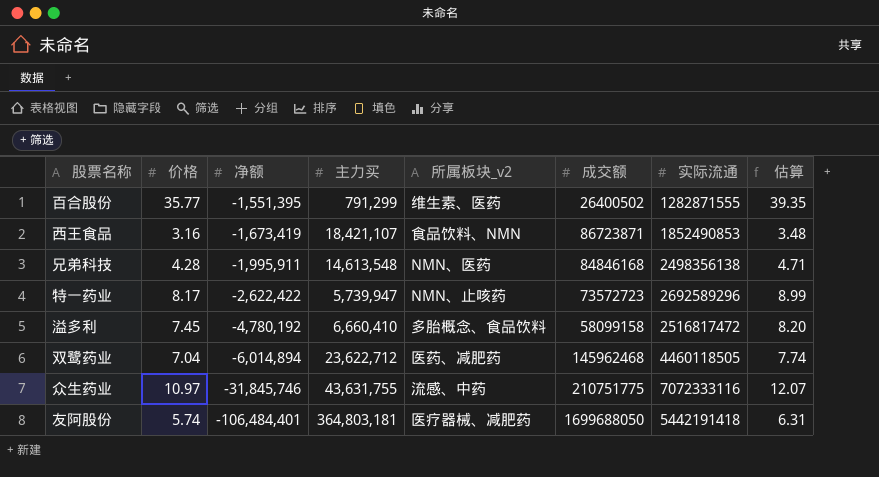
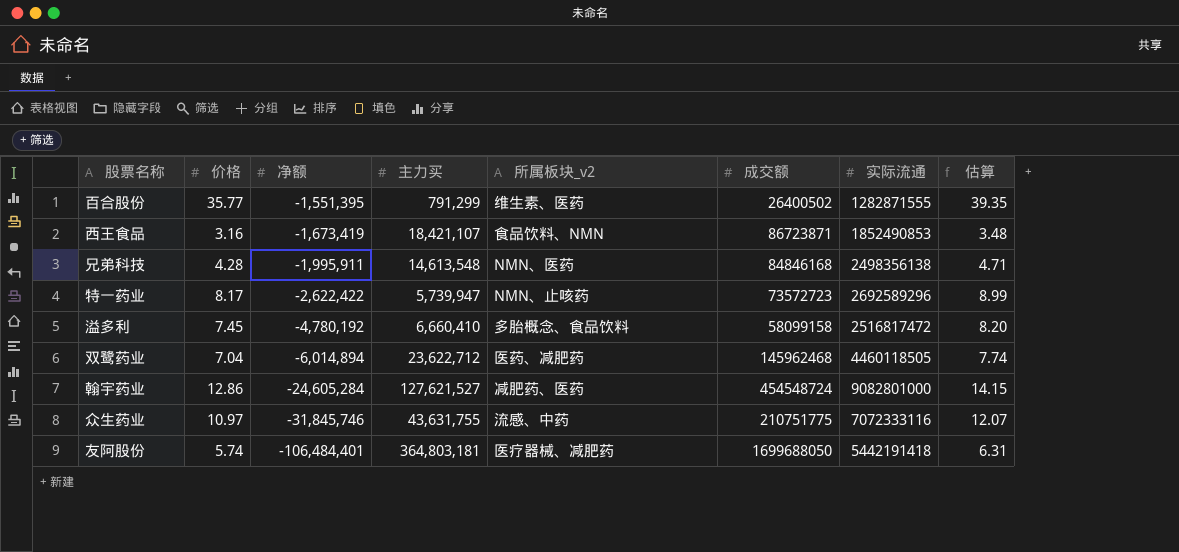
row 翰宇药业: none -> 12.86 | -24,605,284 | 127,621,527 | 减肥药、医药 | 454548724 | 9082801000 | 14.15

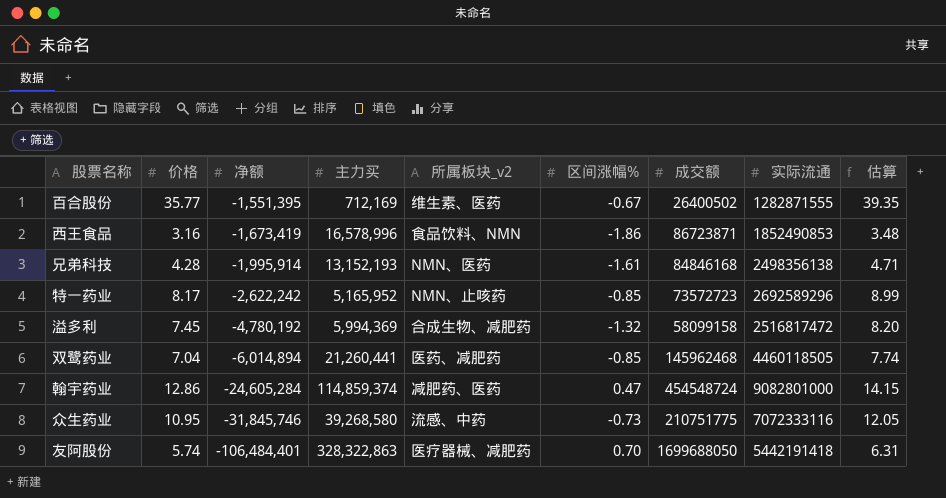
column 区间涨幅% | position: none -> 6
百合股份 | 主力买: 791,299 -> 712,169
西王食品 | 主力买: 18,421,107 -> 16,578,996
兄弟科技 | 净额: -1,995,911 -> -1,995,914
兄弟科技 | 主力买: 14,613,548 -> 13,152,193
特一药业 | 净额: -2,622,422 -> -2,622,242
特一药业 | 主力买: 5,739,947 -> 5,165,952
溢多利 | 主力买: 6,660,410 -> 5,994,369
溢多利 | 所属板块_v2: 多胎概念、食品饮料 -> 合成生物、减肥药
双鹭药业 | 主力买: 23,622,712 -> 21,260,441
翰宇药业 | 主力买: 127,621,527 -> 114,859,374
众生药业 | 价格: 10.97 -> 10.95
众生药业 | 主力买: 43,631,755 -> 39,268,580
众生药业 | 估算: 12.07 -> 12.05
友阿股份 | 主力买: 364,803,181 -> 328,322,863

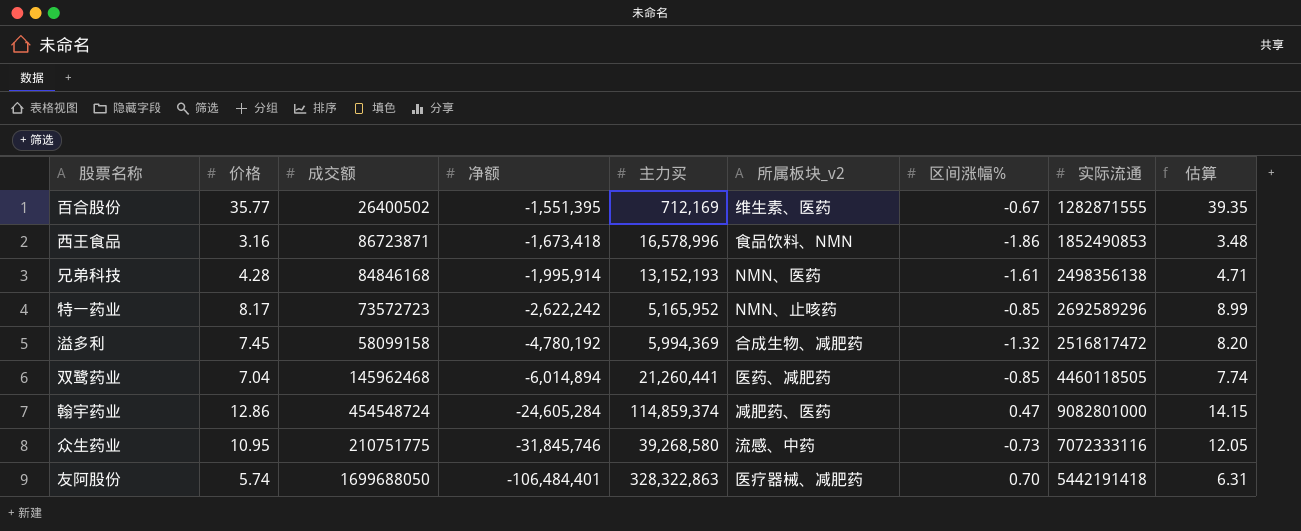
column 成交额 | position: 7 -> 3
西王食品 | 净额: -1,673,419 -> -1,673,418

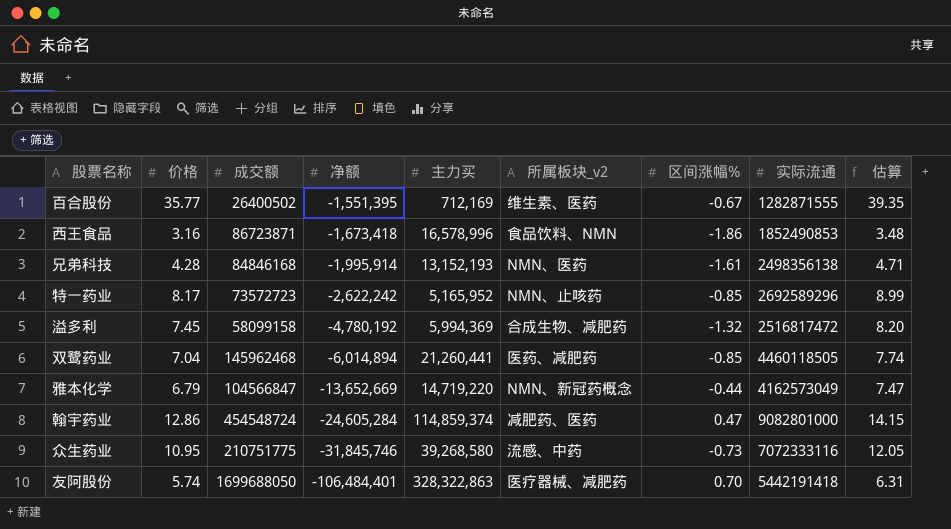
row 雅本化学: none -> 6.79 | 104566847 | -13,652,669 | 14,719,220 | NMN、新冠药概念 | -0.44 | 4162573049 | 7.47

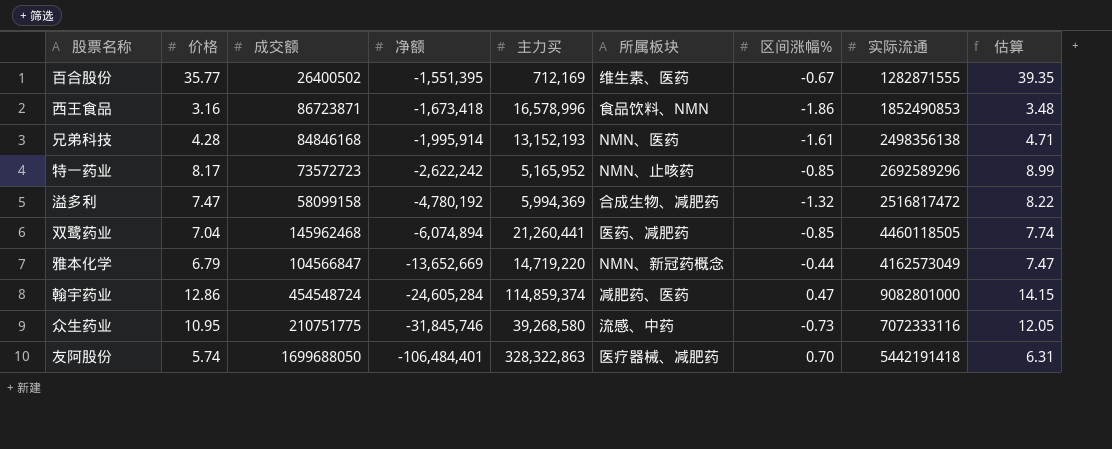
column name: 所属板块_v2 -> 所属板块
溢多利 | 价格: 7.45 -> 7.47
溢多利 | 估算: 8.20 -> 8.22
双鹭药业 | 净额: -6,014,894 -> -6,074,894

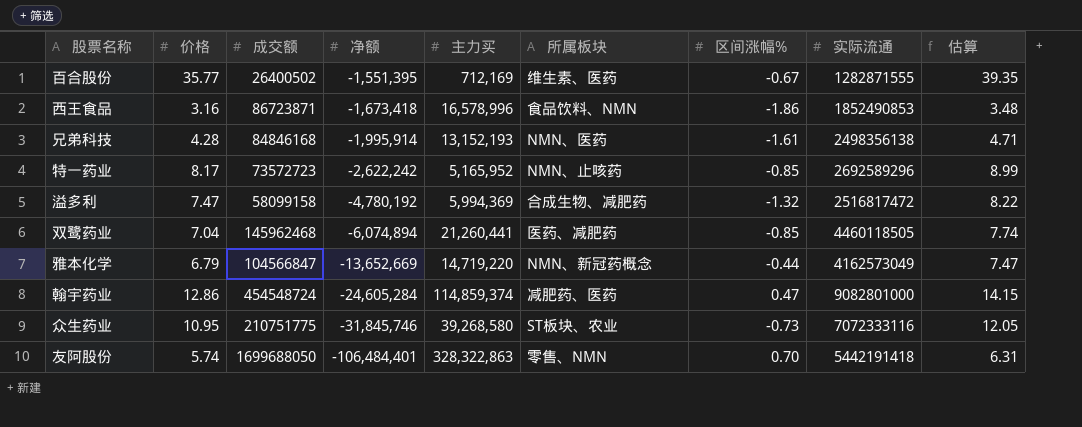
众生药业 | 所属板块: 流感、中药 -> ST板块、农业
友阿股份 | 所属板块: 医疗器械、减肥药 -> 零售、NMN

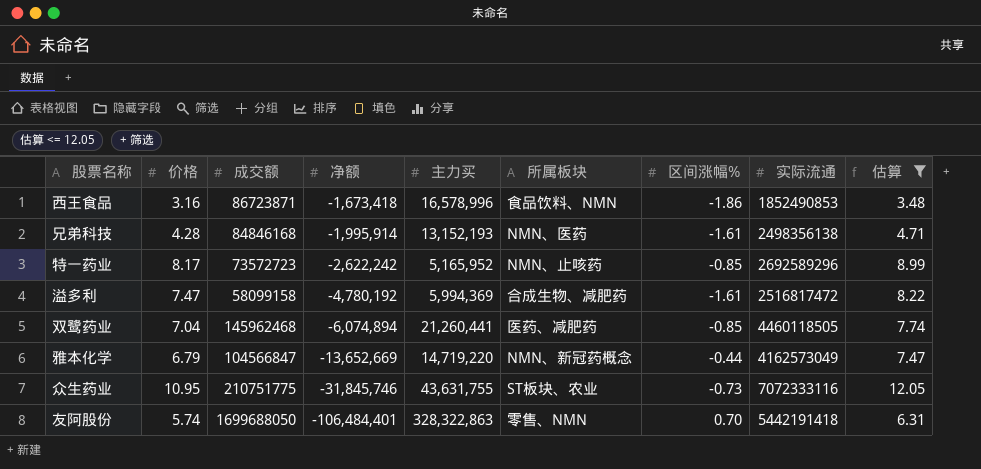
filter: none -> 估算 <= 12.05
溢多利 | 区间涨幅%: -1.32 -> -1.61
众生药业 | 主力买: 39,268,580 -> 43,631,755

